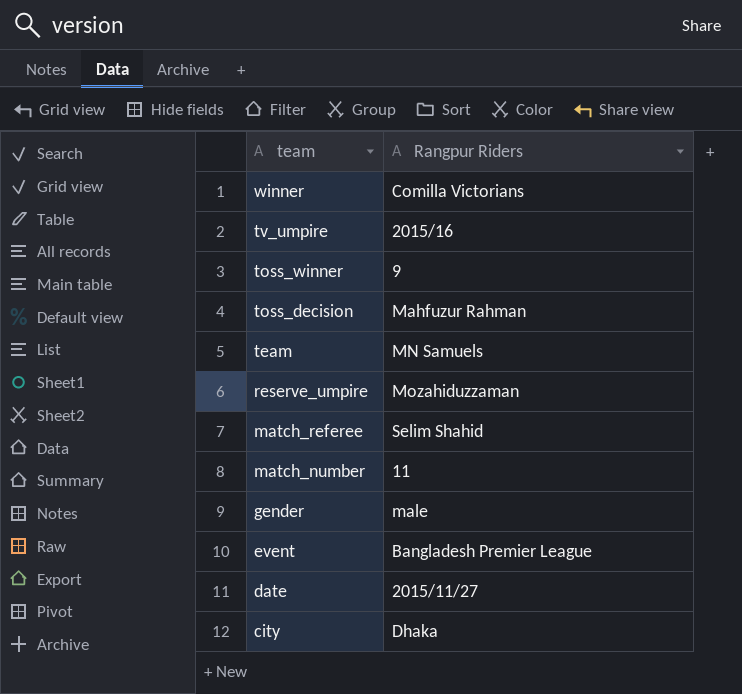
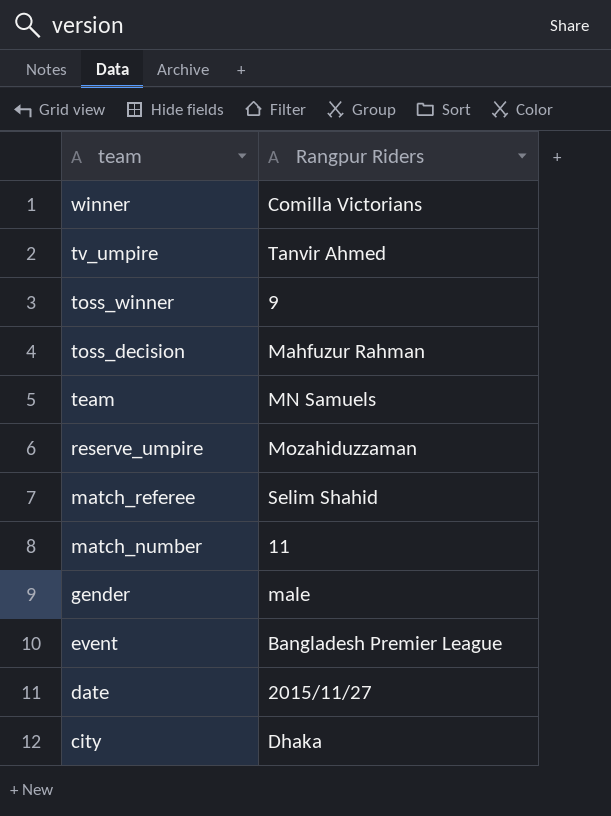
tv_umpire | Rangpur Riders: 2015/16 -> Tanvir Ahmed

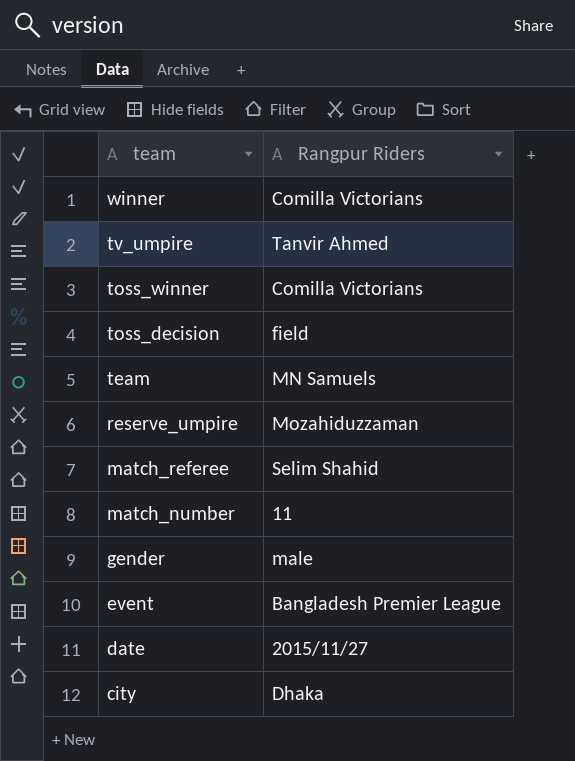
toss_winner | Rangpur Riders: 9 -> Comilla Victorians
toss_decision | Rangpur Riders: Mahfuzur Rahman -> field

